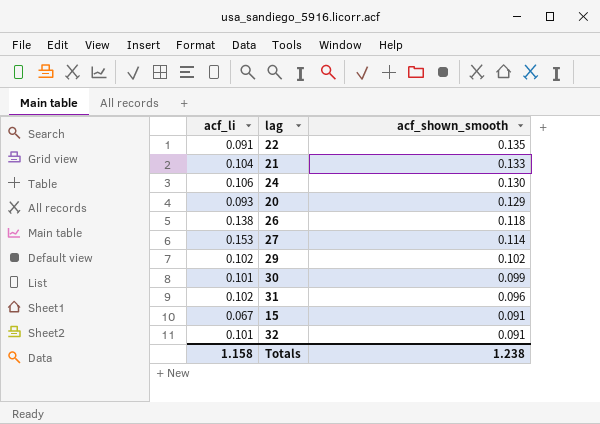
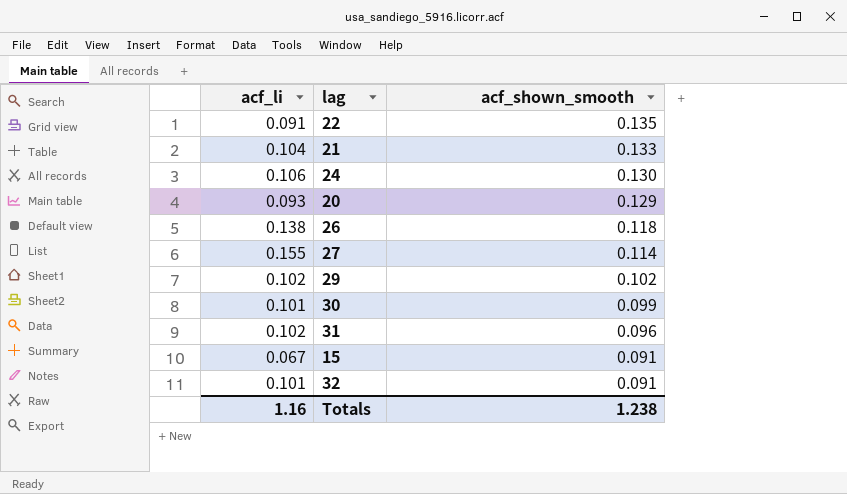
27 | acf_li: 0.153 -> 0.155
Totals | acf_li: 1.158 -> 1.16

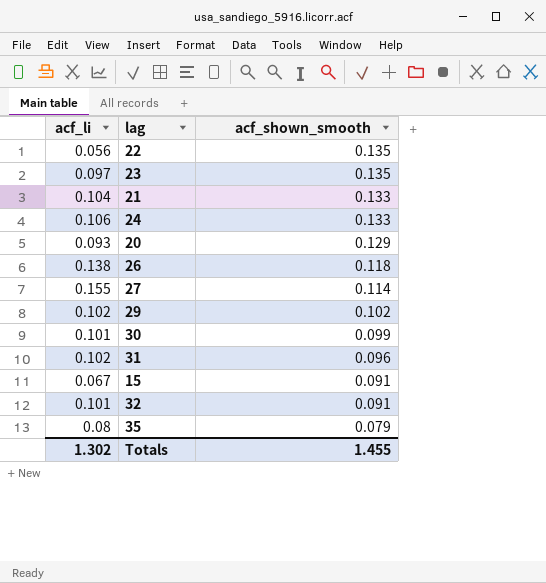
22 | acf_li: 0.091 -> 0.056
row 23: none -> 0.097 | 0.135
24 | acf_shown_smooth: 0.130 -> 0.133
row 35: none -> 0.08 | 0.079
Totals | acf_li: 1.16 -> 1.302
Totals | acf_shown_smooth: 1.238 -> 1.455

